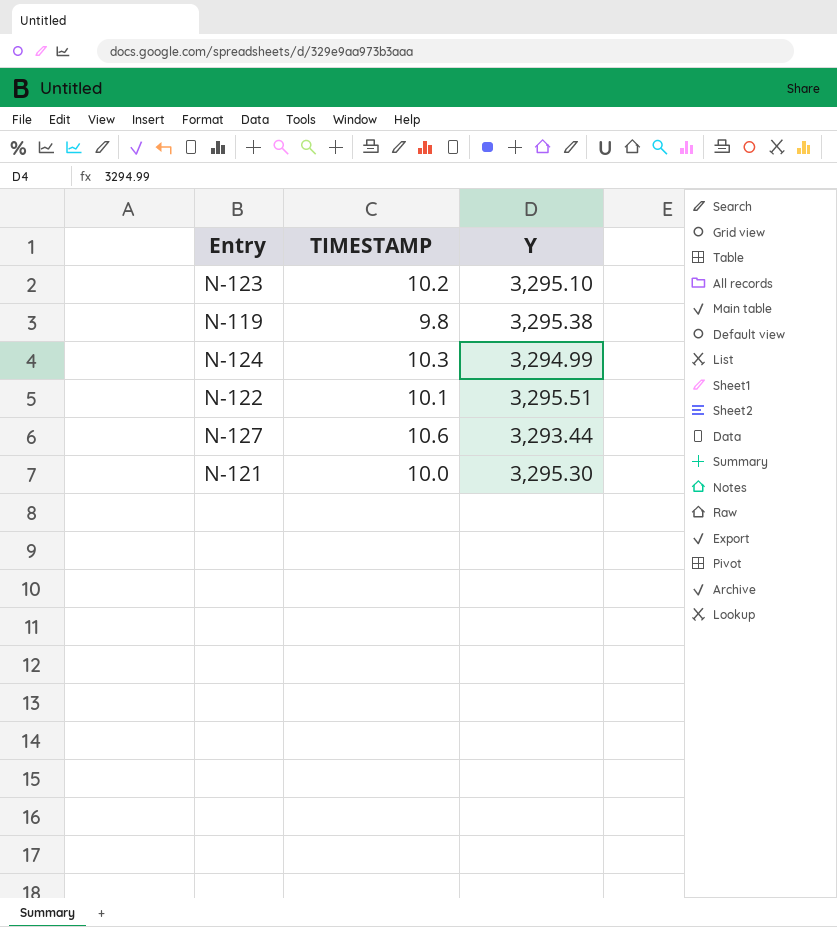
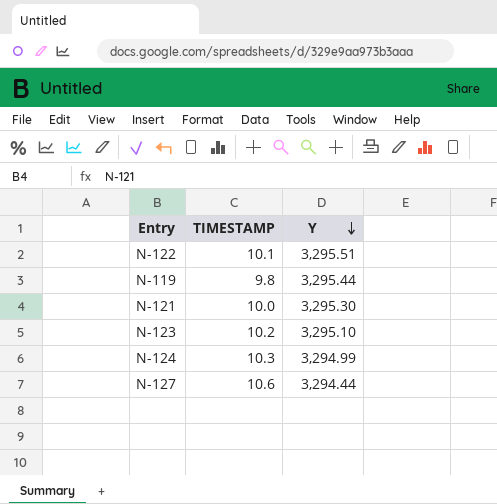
row order: none -> Y descending
N-119 | Y: 3,295.38 -> 3,295.44
N-127 | Y: 3,293.44 -> 3,294.44

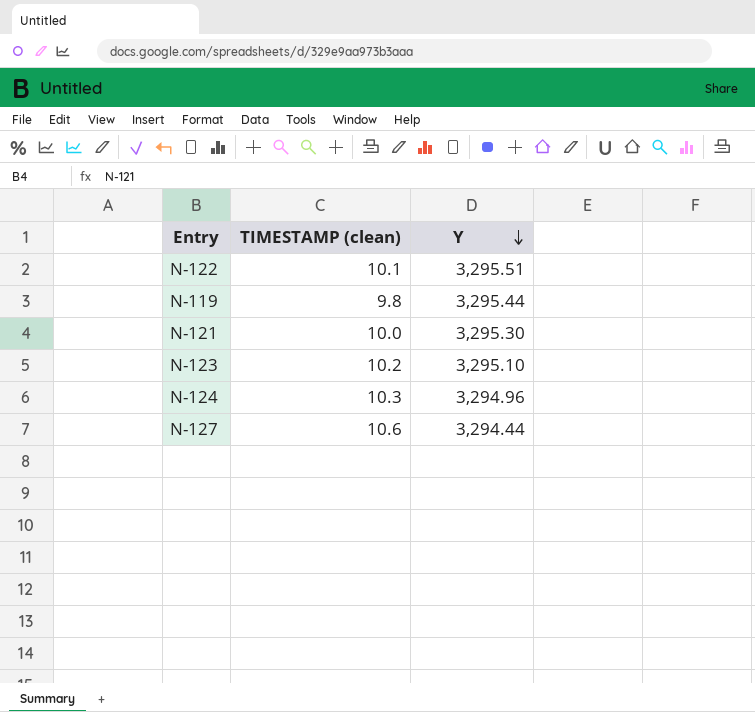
column name: TIMESTAMP -> TIMESTAMP (clean)
N-124 | Y: 3,294.99 -> 3,294.96

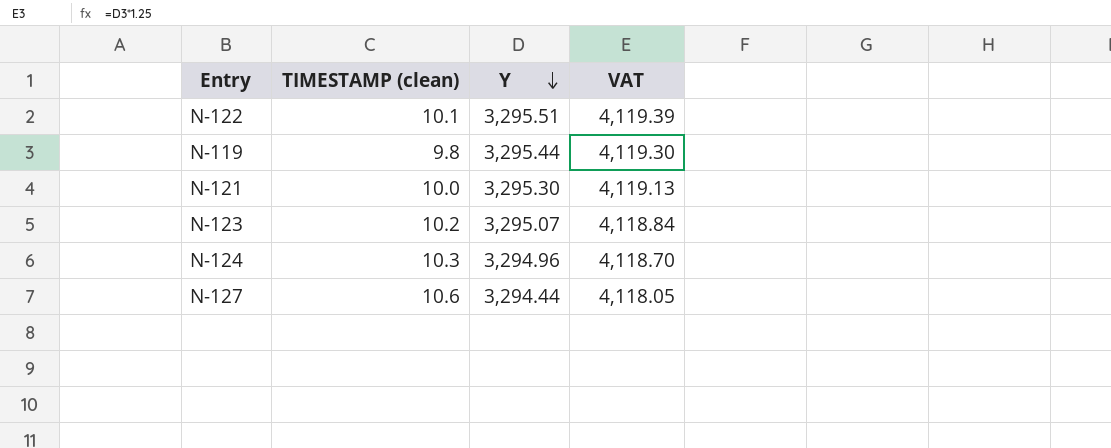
column VAT | formula: none -> [Y] * 1.25
N-123 | Y: 3,295.10 -> 3,295.07

